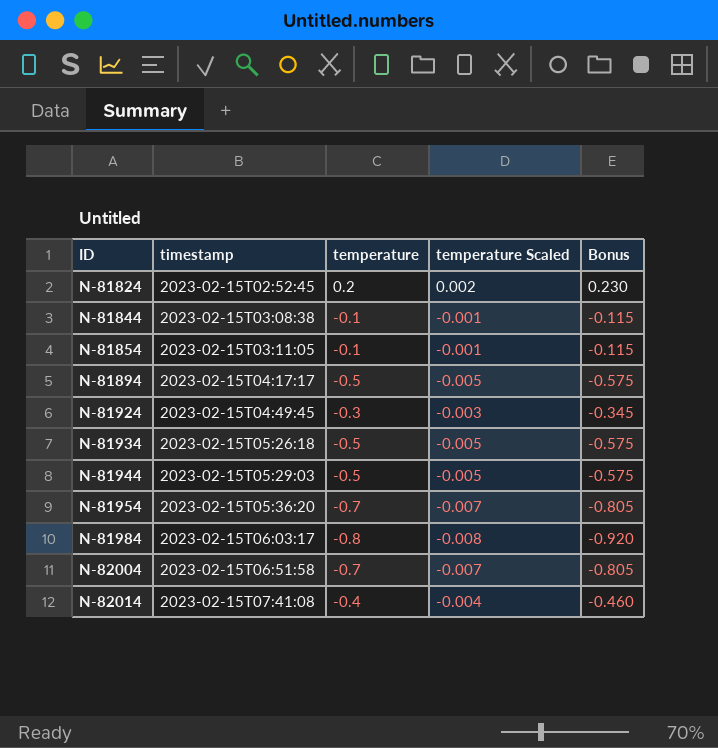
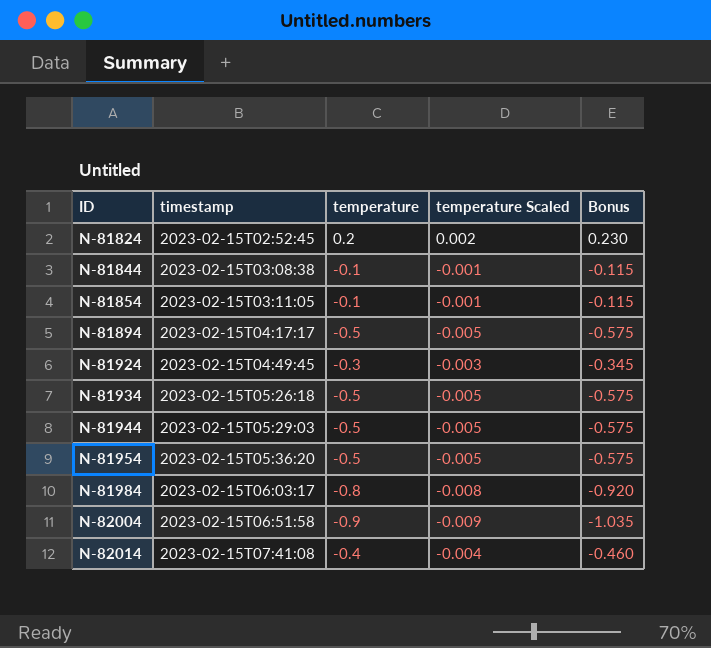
N-81954 | temperature: -0.7 -> -0.5
N-81954 | temperature Scaled: -0.007 -> -0.005
N-81954 | Bonus: -0.805 -> -0.575
N-82004 | temperature: -0.7 -> -0.9
N-82004 | temperature Scaled: -0.007 -> -0.009
N-82004 | Bonus: -0.805 -> -1.035

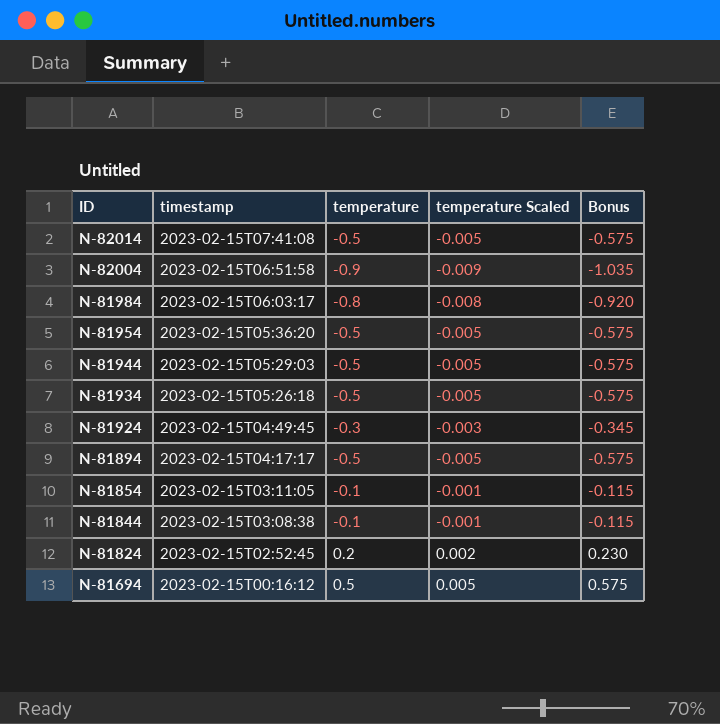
row order: ID ascending -> ID descending
N-82014 | temperature: -0.4 -> -0.5
N-82014 | temperature Scaled: -0.004 -> -0.005
N-82014 | Bonus: -0.460 -> -0.575
row N-81694: none -> 2023-02-15T00:16:12 | 0.5 | 0.005 | 0.575

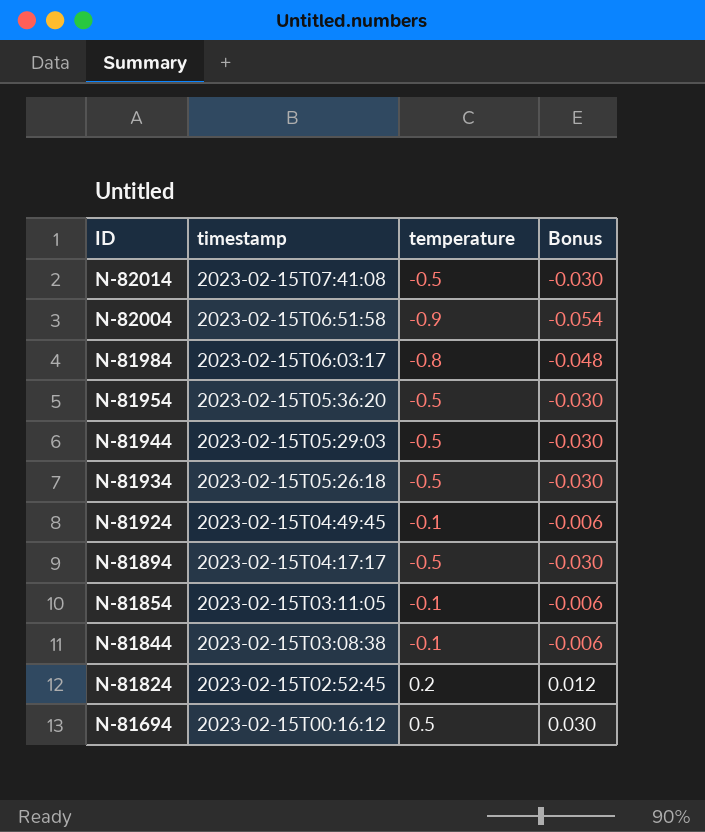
column temperature Scaled | formula: [temperature] * 0.01 -> none
column Bonus | formula: [temperature] * 1.15 -> [temperature] * 0.06
N-81924 | temperature: -0.3 -> -0.1

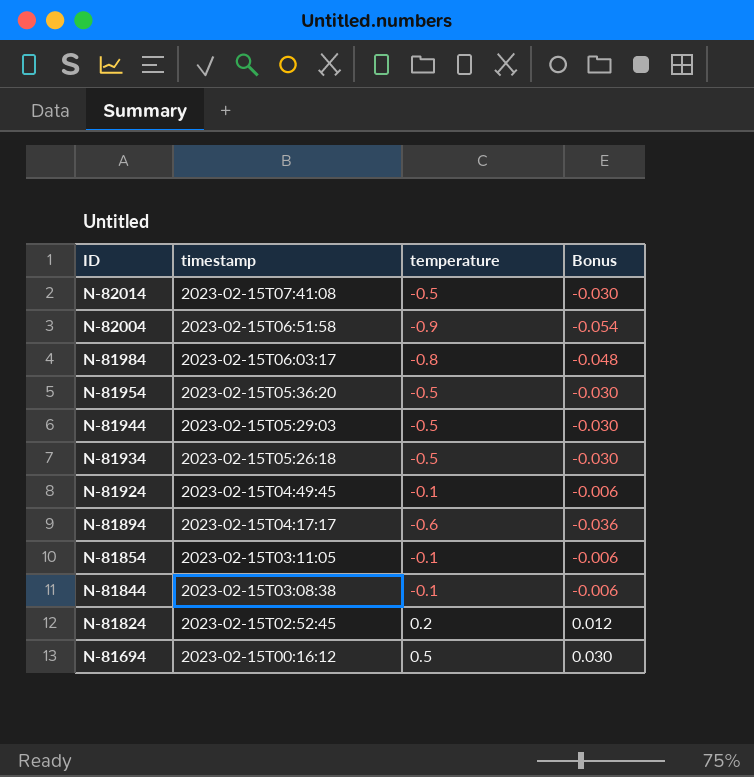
N-81894 | temperature: -0.5 -> -0.6
N-81894 | Bonus: -0.030 -> -0.036

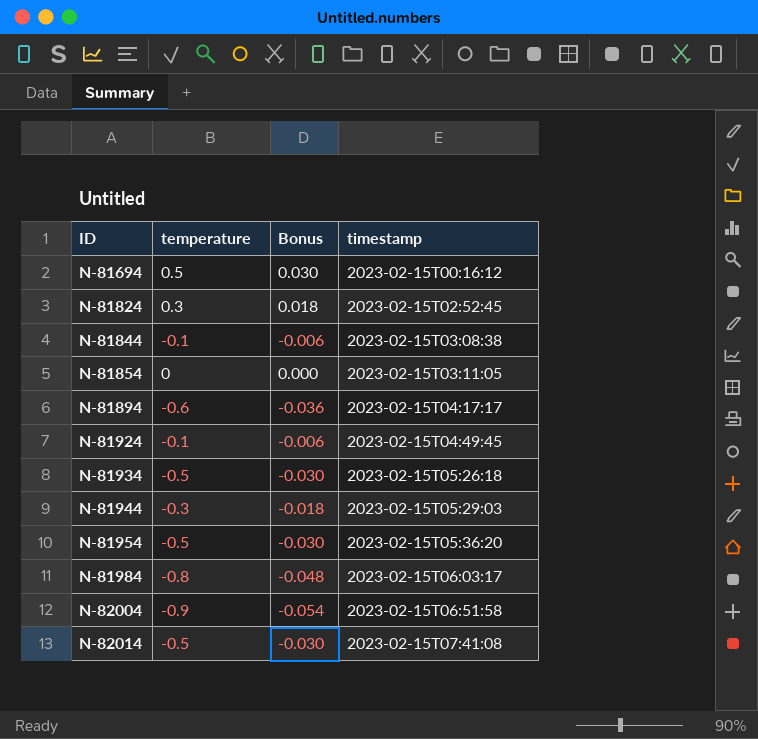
row order: ID descending -> ID ascending
column timestamp | position: 2 -> 4
N-81824 | temperature: 0.2 -> 0.3
N-81824 | Bonus: 0.012 -> 0.018
N-81854 | temperature: -0.1 -> 0
N-81854 | Bonus: -0.006 -> 0.000
N-81944 | temperature: -0.5 -> -0.3
N-81944 | Bonus: -0.030 -> -0.018

